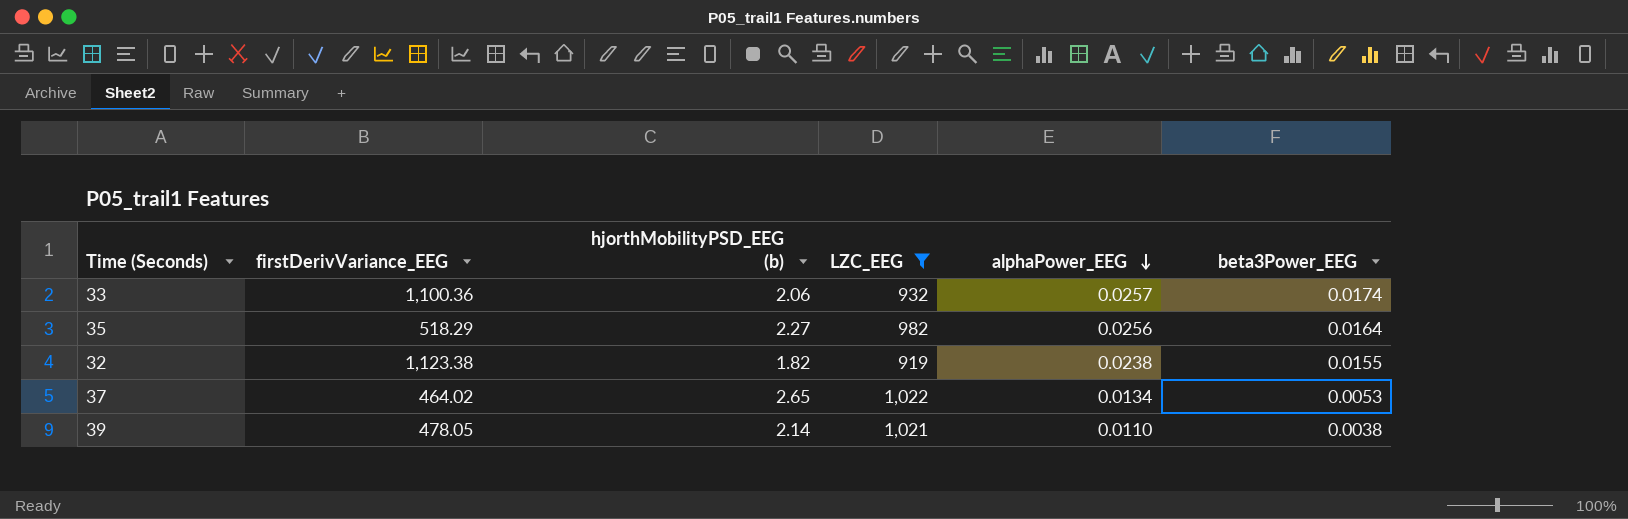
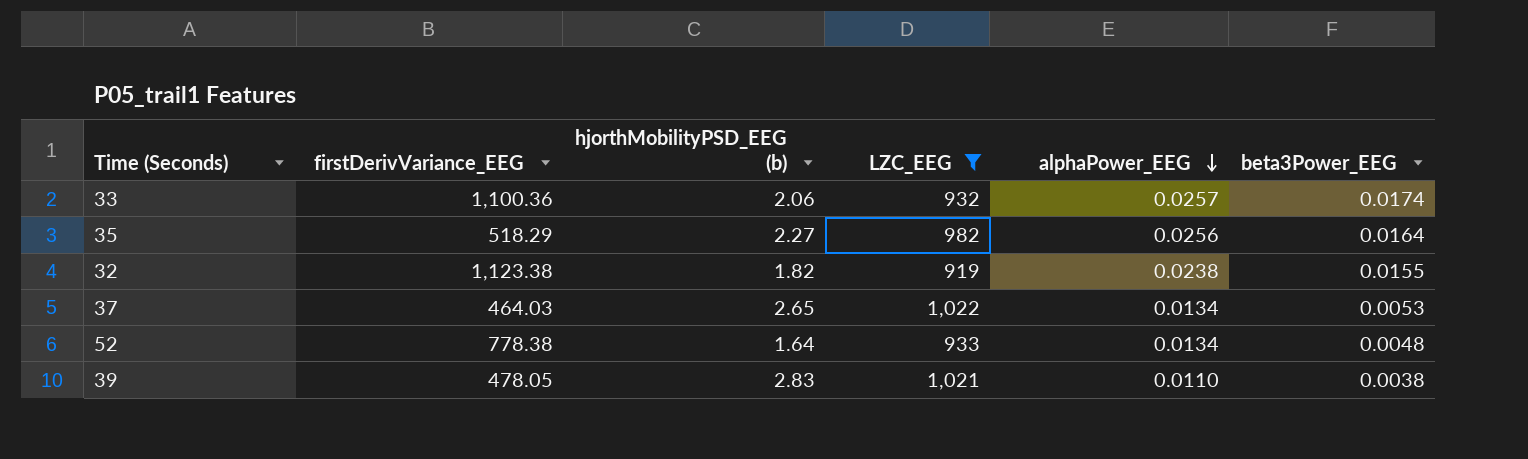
37 | firstDerivVariance_EEG: 464.02 -> 464.03
row 52: none -> 778.38 | 1.64 | 933 | 0.0134 | 0.0048
39 | hjorthMobilityPSD_EEG (b): 2.14 -> 2.83

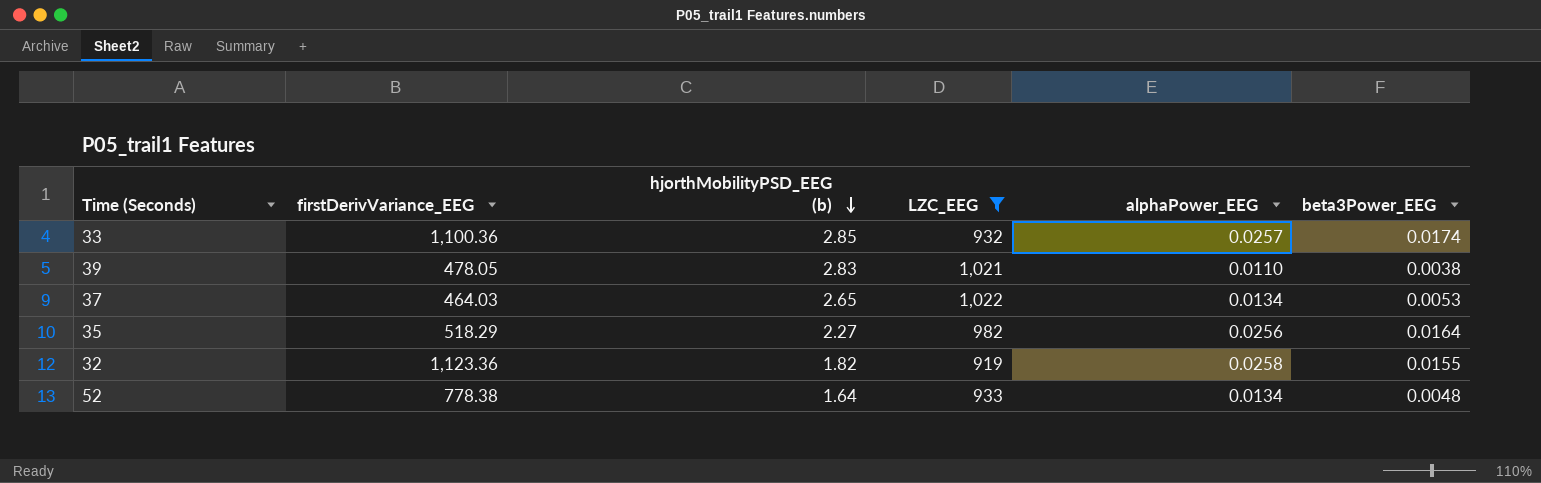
row order: alphaPower_EEG descending -> hjorthMobilityPSD_EEG (b) descending
33 | hjorthMobilityPSD_EEG (b): 2.06 -> 2.85
32 | firstDerivVariance_EEG: 1,123.38 -> 1,123.36
32 | alphaPower_EEG: 0.0238 -> 0.0258

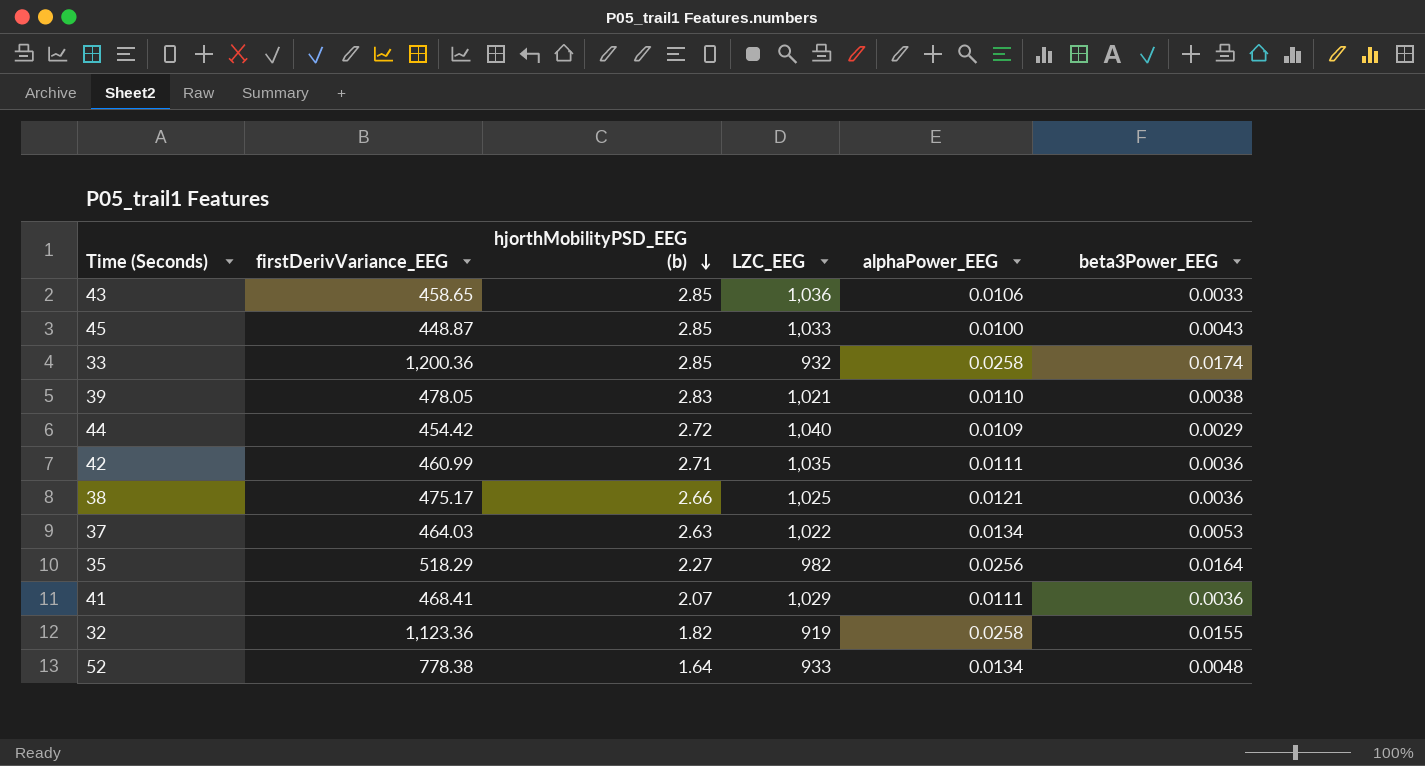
filter: LZC_EEG <= 1,022 -> none
33 | firstDerivVariance_EEG: 1,100.36 -> 1,200.36
33 | alphaPower_EEG: 0.0257 -> 0.0258
37 | hjorthMobilityPSD_EEG (b): 2.65 -> 2.63

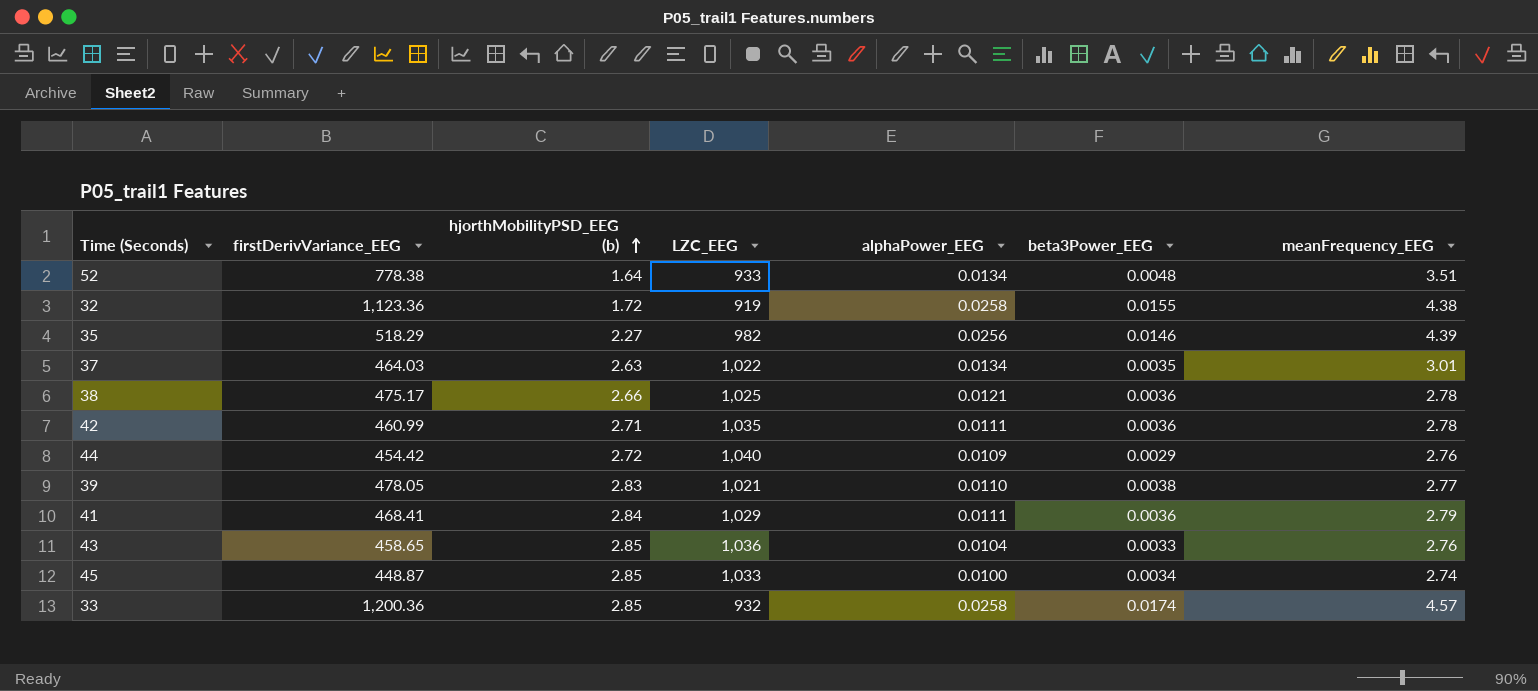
row order: hjorthMobilityPSD_EEG (b) descending -> hjorthMobilityPSD_EEG (b) ascending
column meanFrequency_EEG | position: none -> 7
32 | hjorthMobilityPSD_EEG (b): 1.82 -> 1.72
35 | beta3Power_EEG: 0.0164 -> 0.0146
37 | beta3Power_EEG: 0.0053 -> 0.0035
41 | hjorthMobilityPSD_EEG (b): 2.07 -> 2.84
43 | alphaPower_EEG: 0.0106 -> 0.0104
45 | beta3Power_EEG: 0.0043 -> 0.0034

